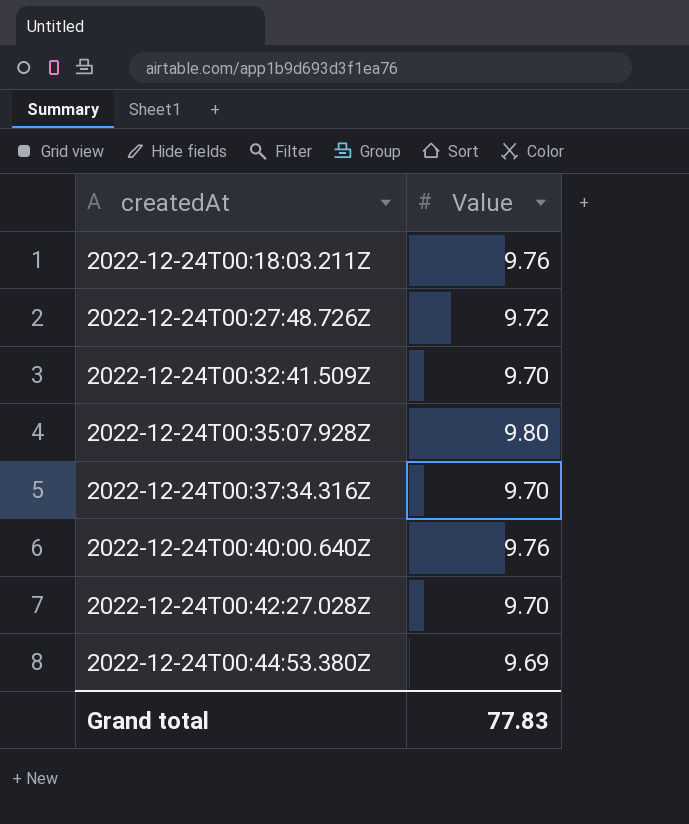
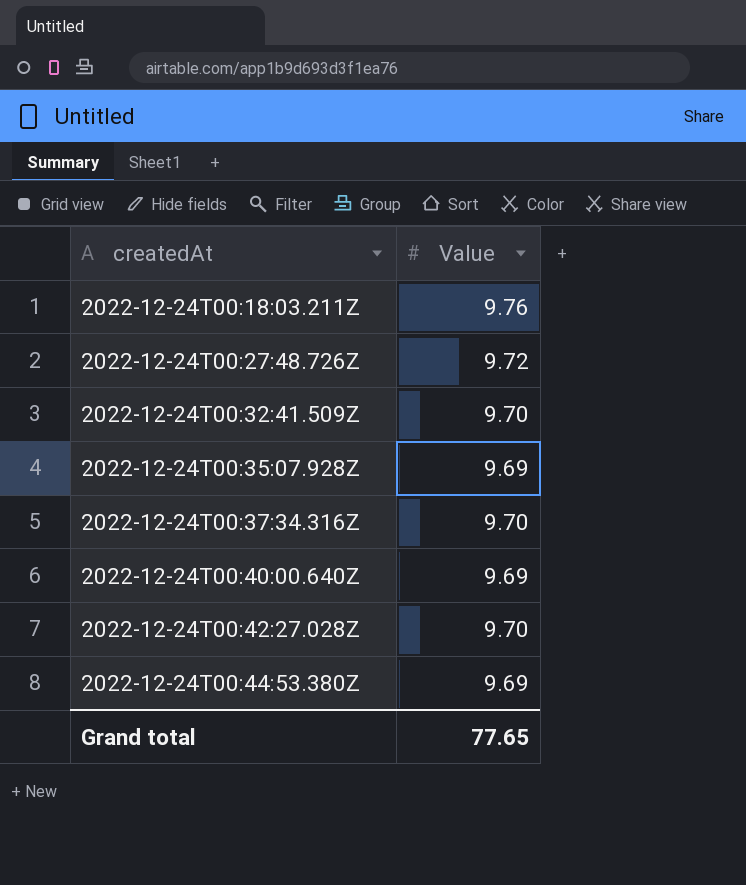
2022-12-24T00:35:07.928Z | Value: 9.80 -> 9.69
2022-12-24T00:40:00.640Z | Value: 9.76 -> 9.69
Grand total | Value: 77.83 -> 77.65

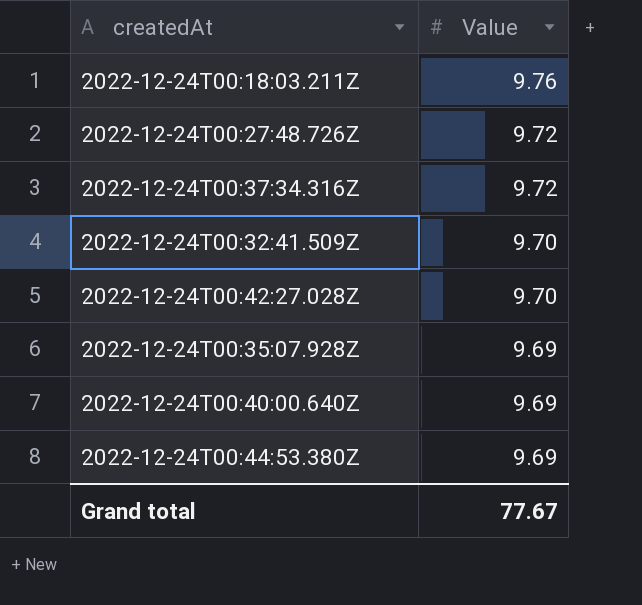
row order: createdAt ascending -> Value descending
2022-12-24T00:37:34.316Z | Value: 9.70 -> 9.72
Grand total | Value: 77.65 -> 77.67

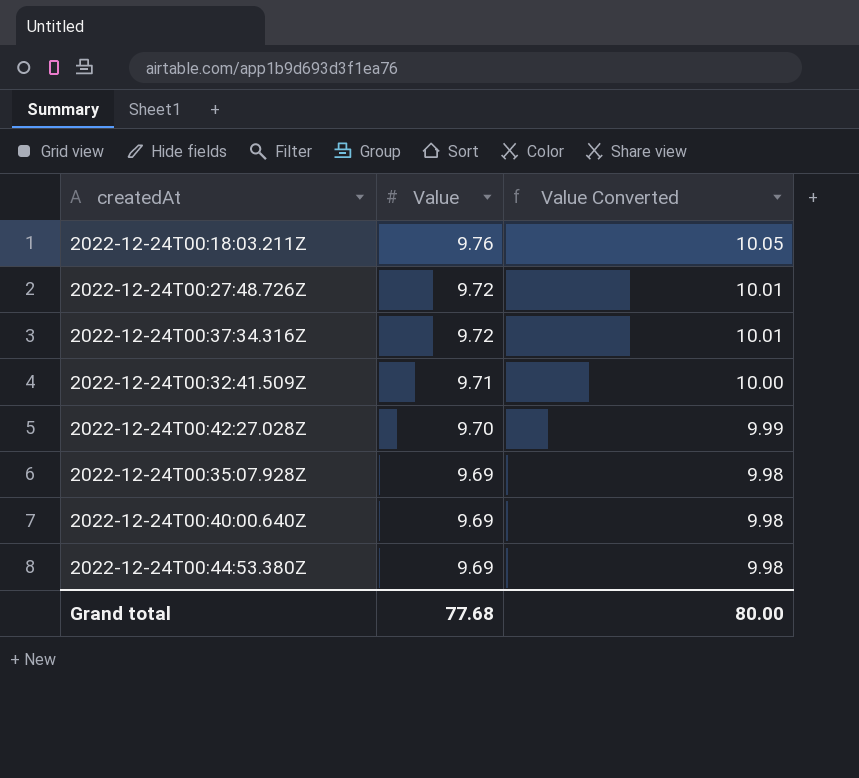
column Value Converted | formula: none -> [Value] * 1.03
2022-12-24T00:32:41.509Z | Value: 9.70 -> 9.71
Grand total | Value: 77.67 -> 77.68

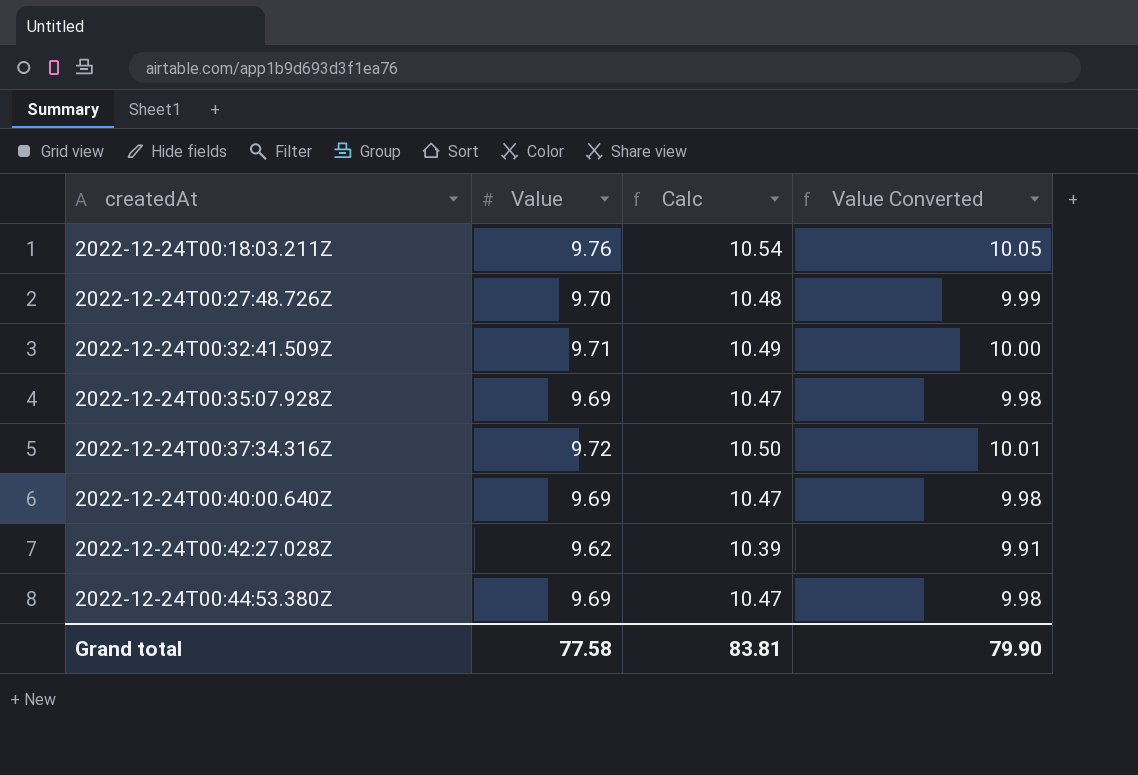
row order: Value descending -> createdAt ascending
column Calc | formula: none -> [Value] * 1.08
2022-12-24T00:27:48.726Z | Value: 9.72 -> 9.70
2022-12-24T00:27:48.726Z | Value Converted: 10.01 -> 9.99
2022-12-24T00:42:27.028Z | Value: 9.70 -> 9.62
2022-12-24T00:42:27.028Z | Value Converted: 9.99 -> 9.91
Grand total | Value: 77.68 -> 77.58
Grand total | Value Converted: 80.00 -> 79.90

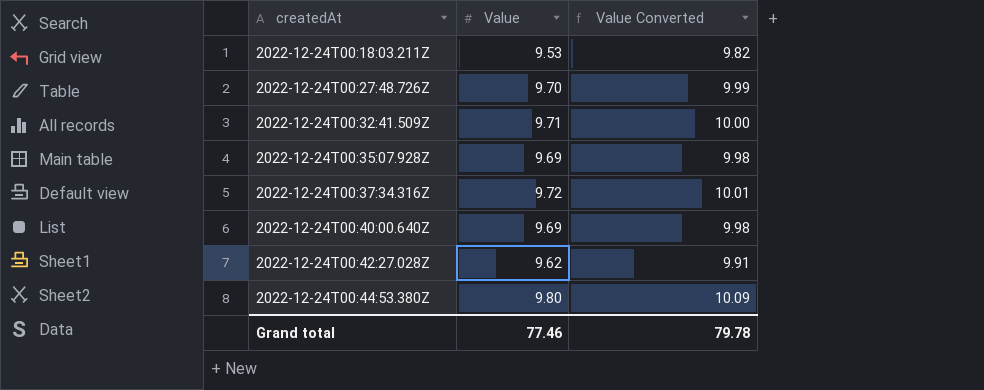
column Calc | formula: [Value] * 1.08 -> none
2022-12-24T00:18:03.211Z | Value: 9.76 -> 9.53
2022-12-24T00:18:03.211Z | Value Converted: 10.05 -> 9.82
2022-12-24T00:44:53.380Z | Value: 9.69 -> 9.80
2022-12-24T00:44:53.380Z | Value Converted: 9.98 -> 10.09
Grand total | Value: 77.58 -> 77.46
Grand total | Value Converted: 79.90 -> 79.78

